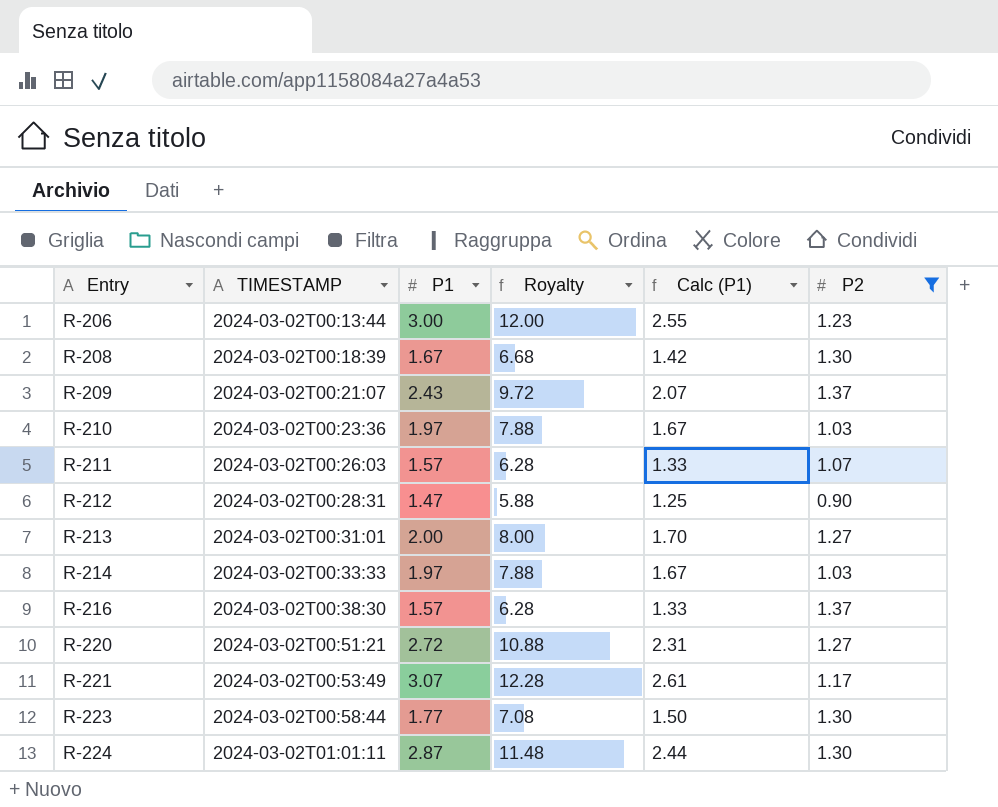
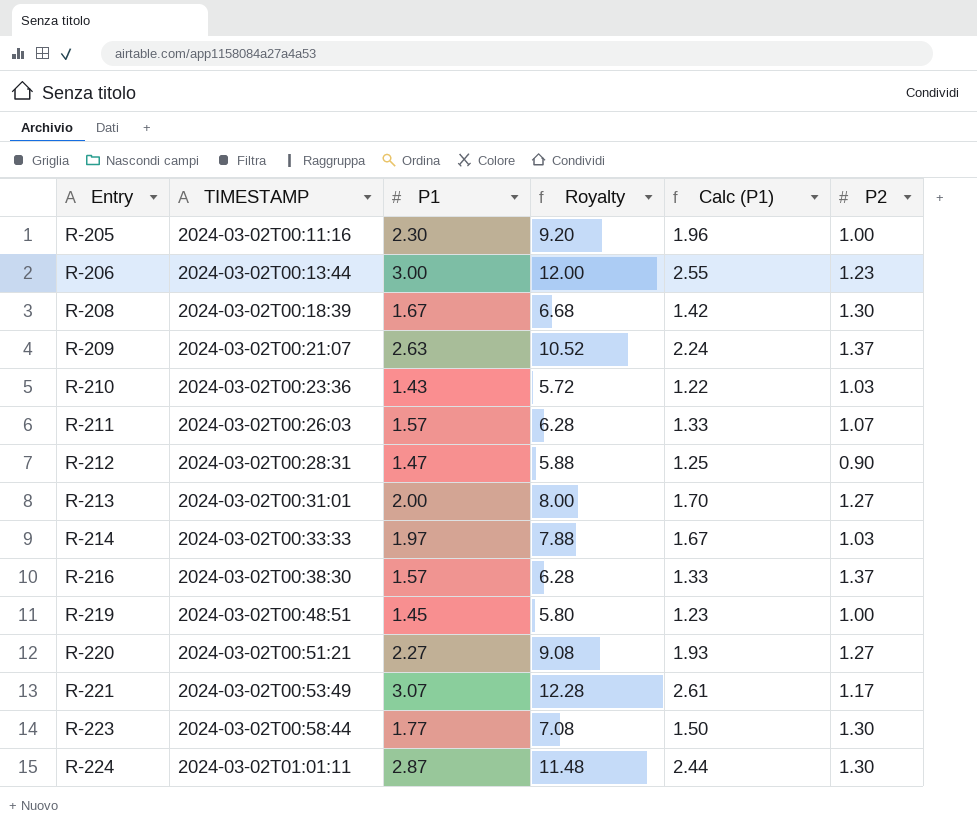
filter: P2 != 1.00 -> none
R-209 | P1: 2.43 -> 2.63
R-209 | Royalty: 9.72 -> 10.52
R-209 | Calc (P1): 2.07 -> 2.24
R-210 | P1: 1.97 -> 1.43
R-210 | Royalty: 7.88 -> 5.72
R-210 | Calc (P1): 1.67 -> 1.22
R-220 | P1: 2.72 -> 2.27
R-220 | Royalty: 10.88 -> 9.08
R-220 | Calc (P1): 2.31 -> 1.93

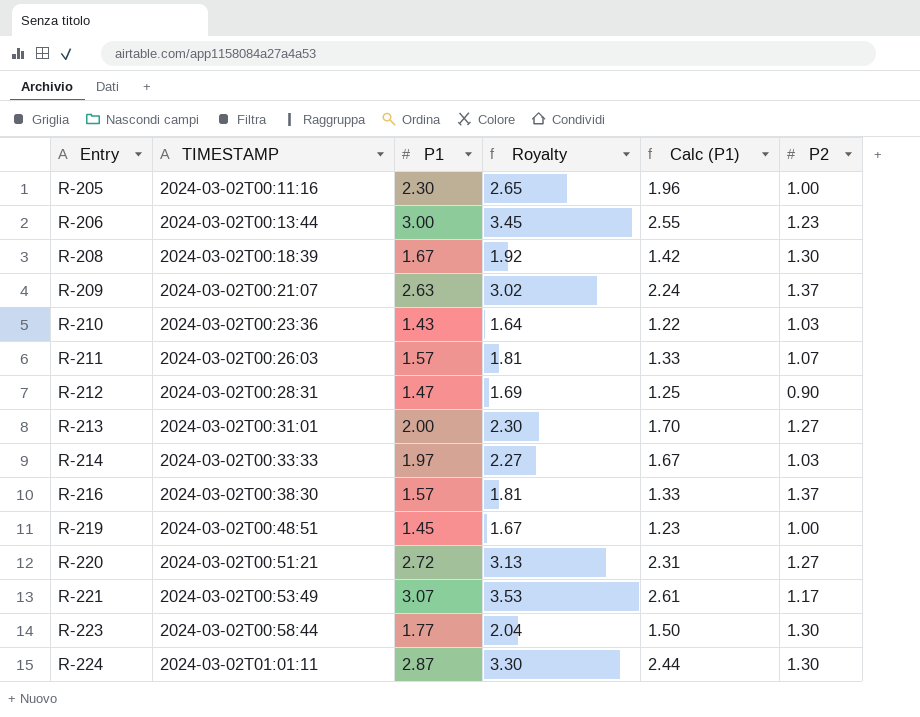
column Royalty | formula: [P1] * 4 -> [P1] * 1.15
R-220 | P1: 2.27 -> 2.72
R-220 | Calc (P1): 1.93 -> 2.31

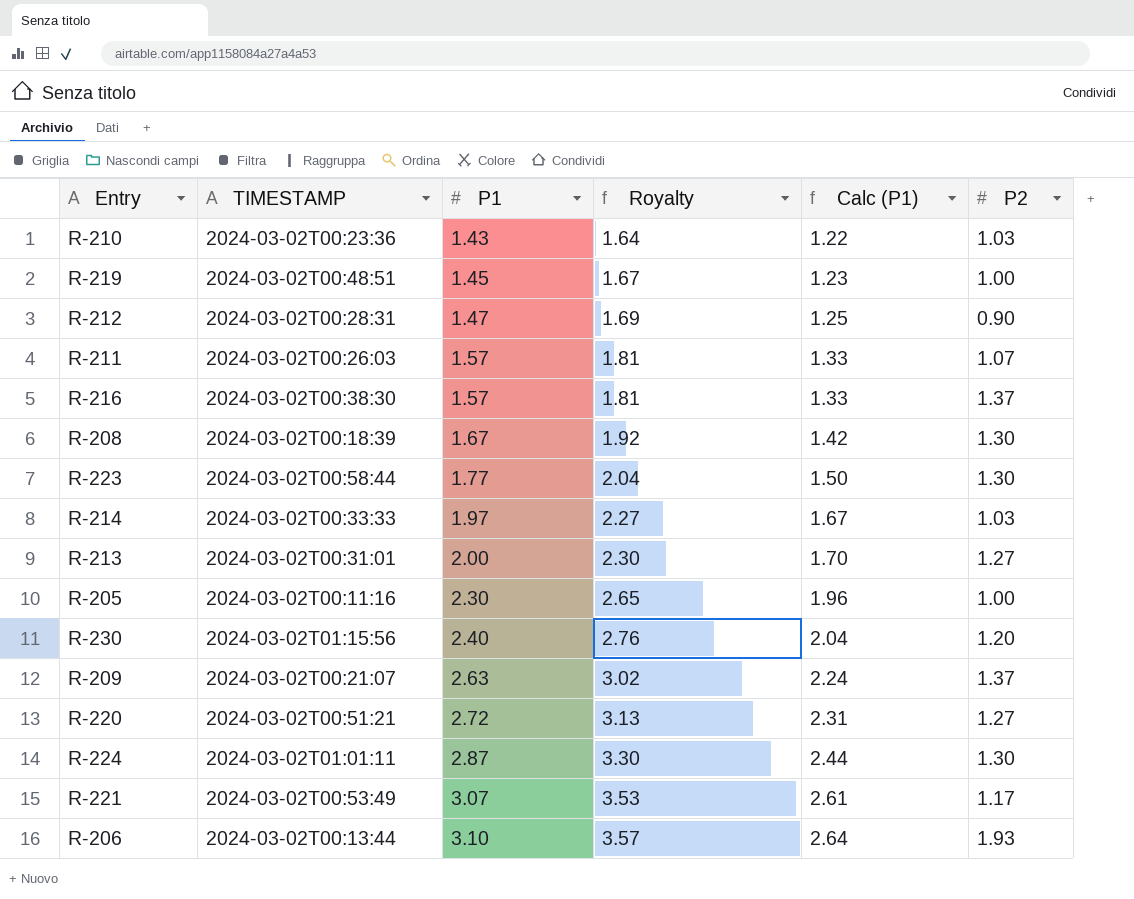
row order: Entry ascending -> P1 ascending
row R-230: none -> 2024-03-02T01:15:56 | 2.40 | 2.76 | 2.04 | 1.20
R-206 | P1: 3.00 -> 3.10
R-206 | Royalty: 3.45 -> 3.57
R-206 | Calc (P1): 2.55 -> 2.64
R-206 | P2: 1.23 -> 1.93

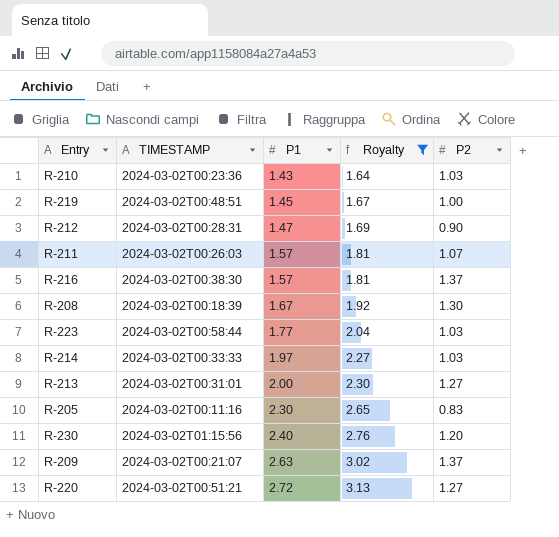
filter: none -> Royalty <= 3.13
column Calc (P1) | formula: [P1] * 0.85 -> none
R-223 | P2: 1.30 -> 1.03
R-205 | P2: 1.00 -> 0.83

